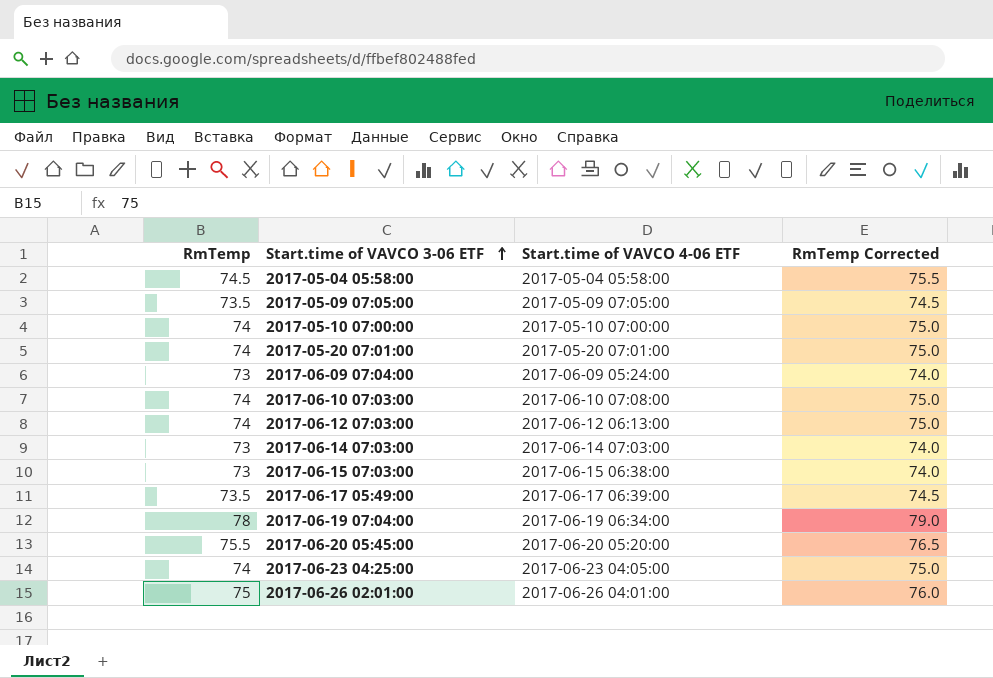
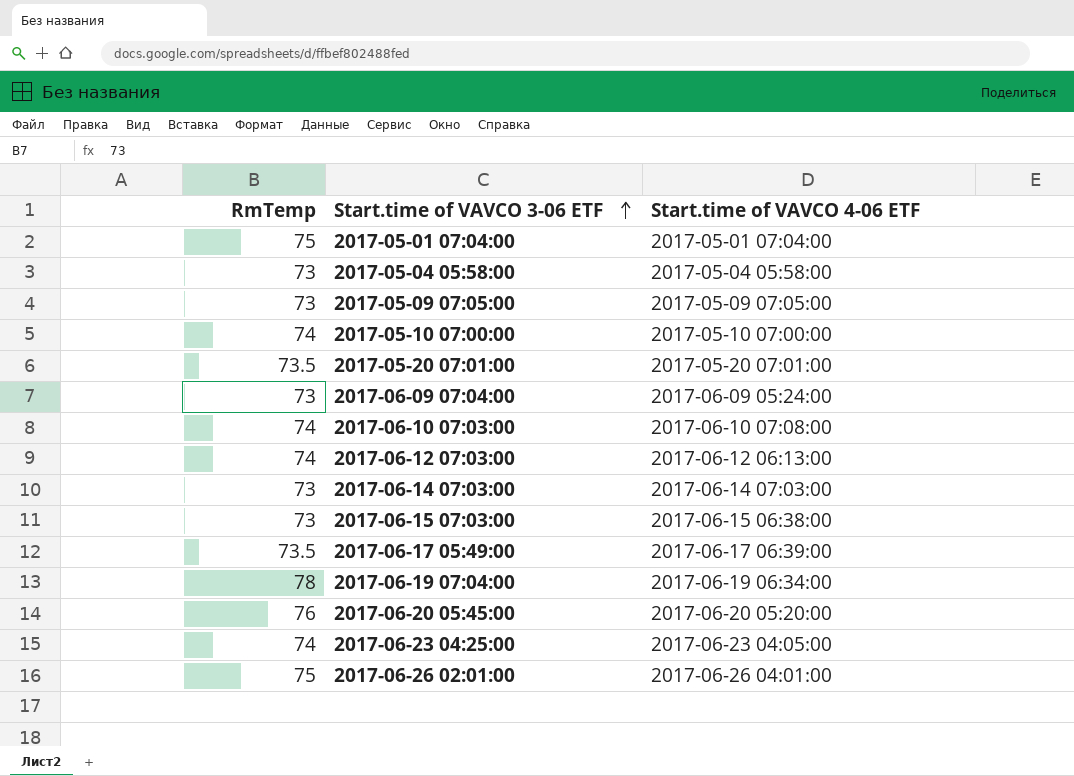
column RmTemp Corrected | formula: [RmTemp] + 1 -> none
row 2017-05-01 07:04:00: none -> 75 | 2017-05-01 07:04:00
2017-05-04 05:58:00 | RmTemp: 74.5 -> 73
2017-05-09 07:05:00 | RmTemp: 73.5 -> 73
2017-05-20 07:01:00 | RmTemp: 74 -> 73.5
2017-06-20 05:45:00 | RmTemp: 75.5 -> 76

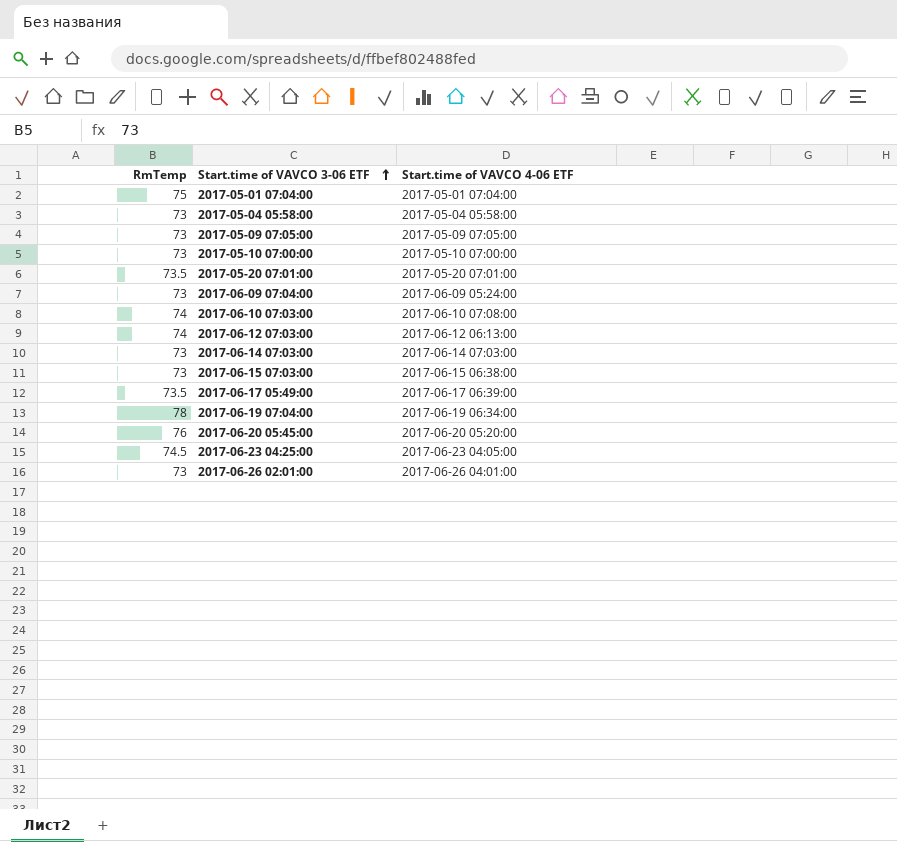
2017-05-10 07:00:00 | RmTemp: 74 -> 73
2017-06-23 04:25:00 | RmTemp: 74 -> 74.5
2017-06-26 02:01:00 | RmTemp: 75 -> 73

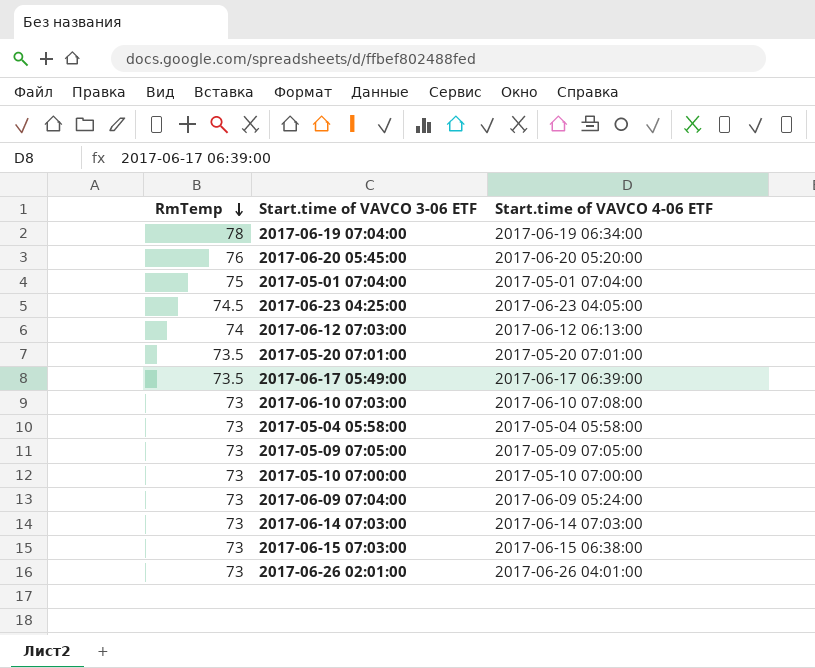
row order: Start.time of VAVCO 3-06 ETF ascending -> RmTemp descending
2017-06-10 07:03:00 | RmTemp: 74 -> 73

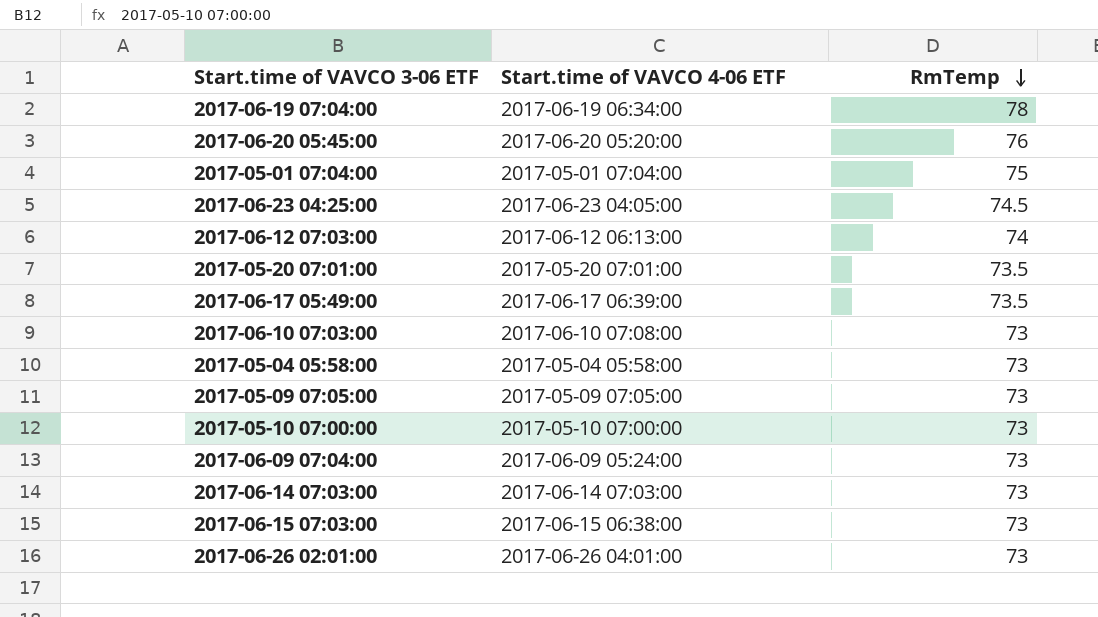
column RmTemp | position: 1 -> 3

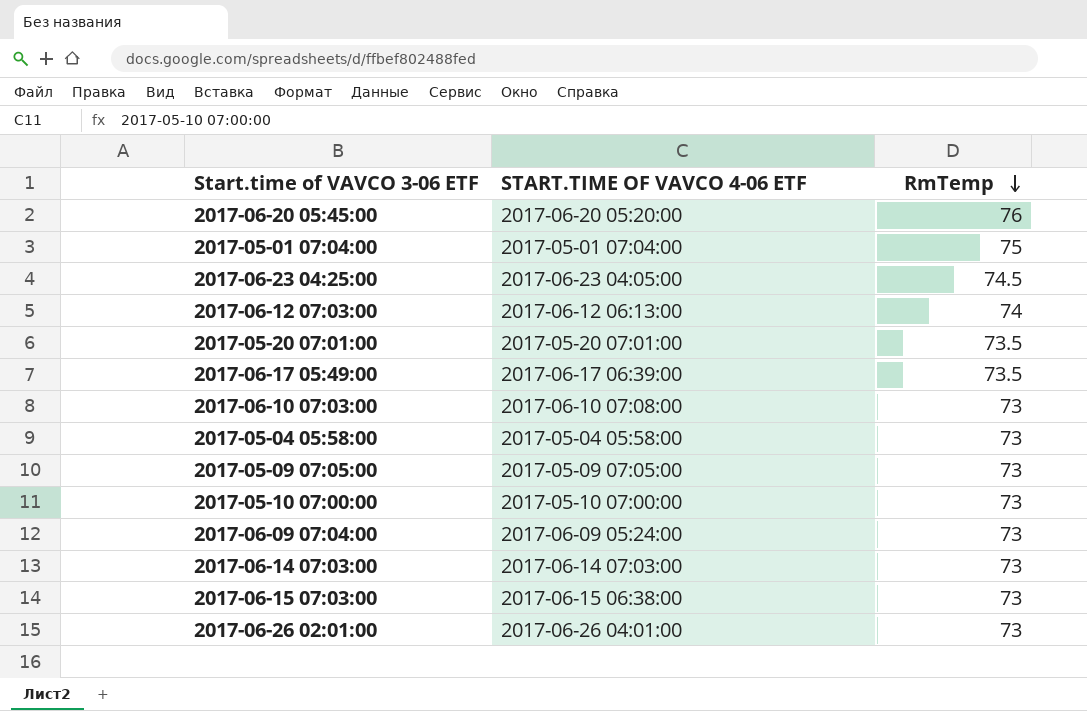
column name: Start.time of VAVCO 4-06 ETF -> START.TIME OF VAVCO 4-06 ETF
row 2017-06-19 07:04:00: 2017-06-19 06:34:00 | 78 -> none

